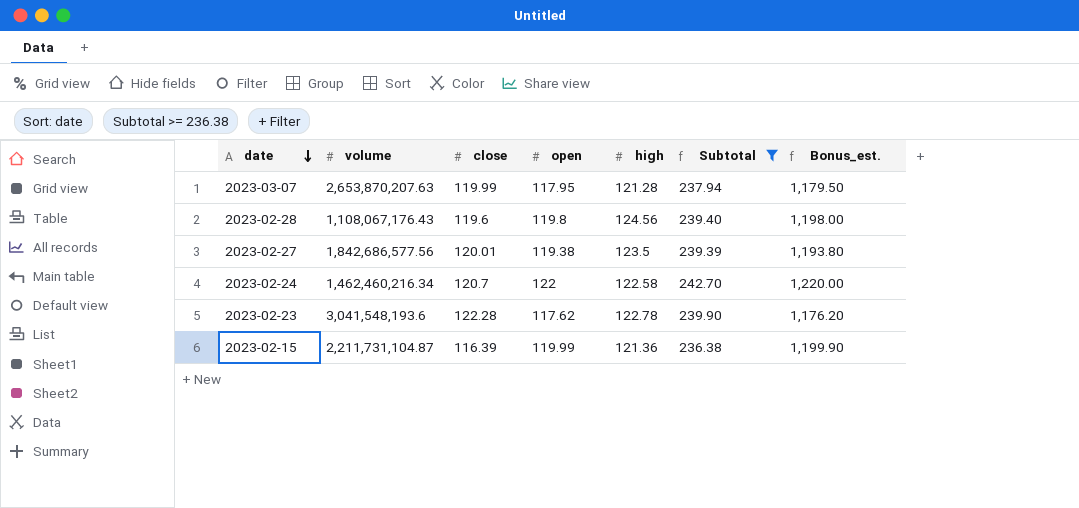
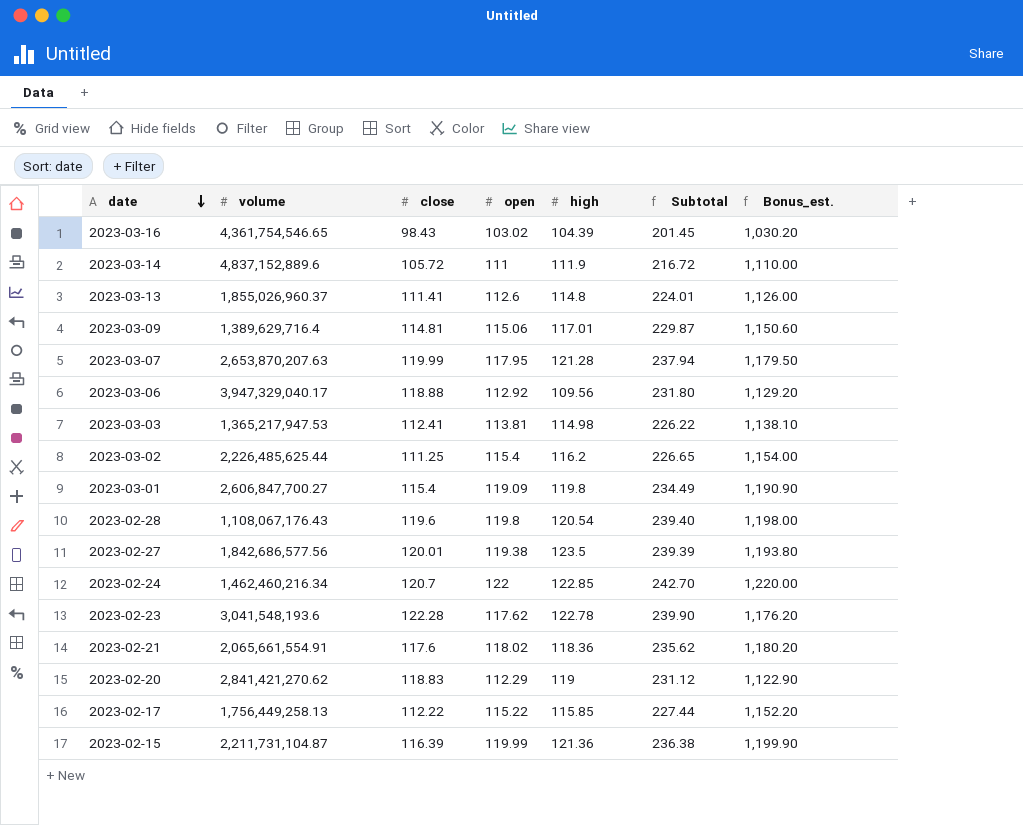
filter: Subtotal >= 236.38 -> none
2023-02-28 | high: 124.56 -> 120.54
2023-02-24 | high: 122.58 -> 122.85

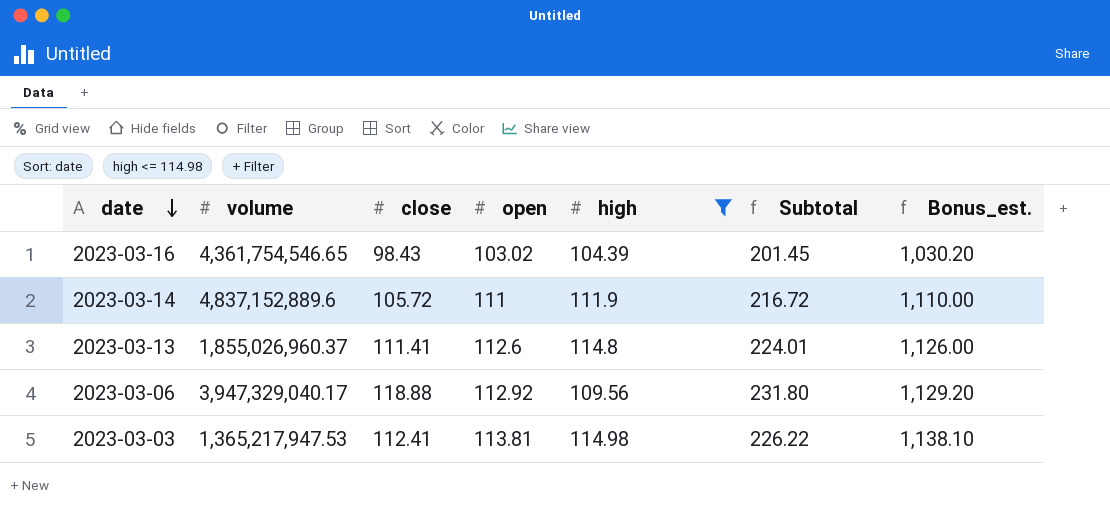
filter: none -> high <= 114.98

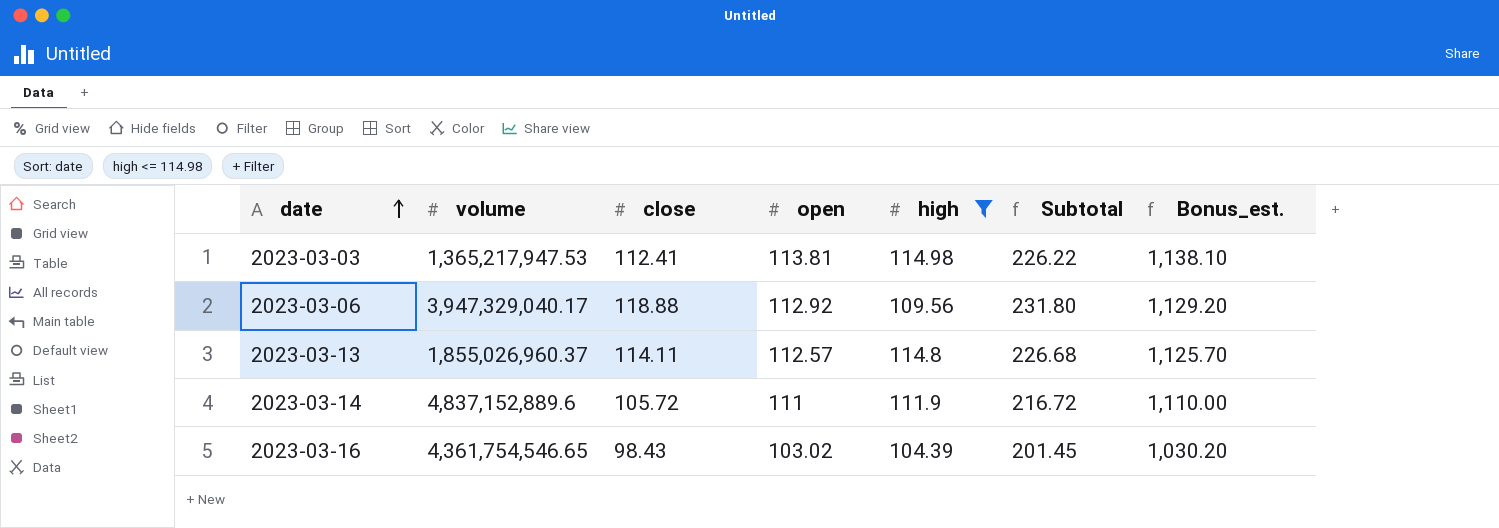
row order: date descending -> date ascending
2023-03-13 | close: 111.41 -> 114.11
2023-03-13 | open: 112.6 -> 112.57
2023-03-13 | Subtotal: 224.01 -> 226.68
2023-03-13 | Bonus_est.: 1,126.00 -> 1,125.70

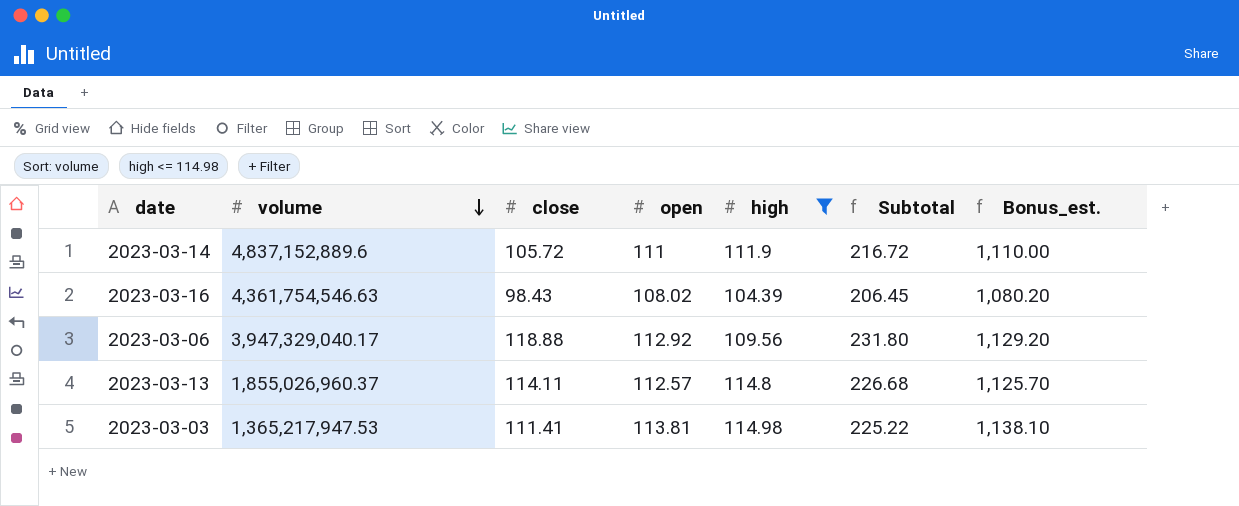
row order: date ascending -> volume descending
2023-03-16 | volume: 4,361,754,546.65 -> 4,361,754,546.63
2023-03-16 | open: 103.02 -> 108.02
2023-03-16 | Subtotal: 201.45 -> 206.45
2023-03-16 | Bonus_est.: 1,030.20 -> 1,080.20
2023-03-03 | close: 112.41 -> 111.41
2023-03-03 | Subtotal: 226.22 -> 225.22

